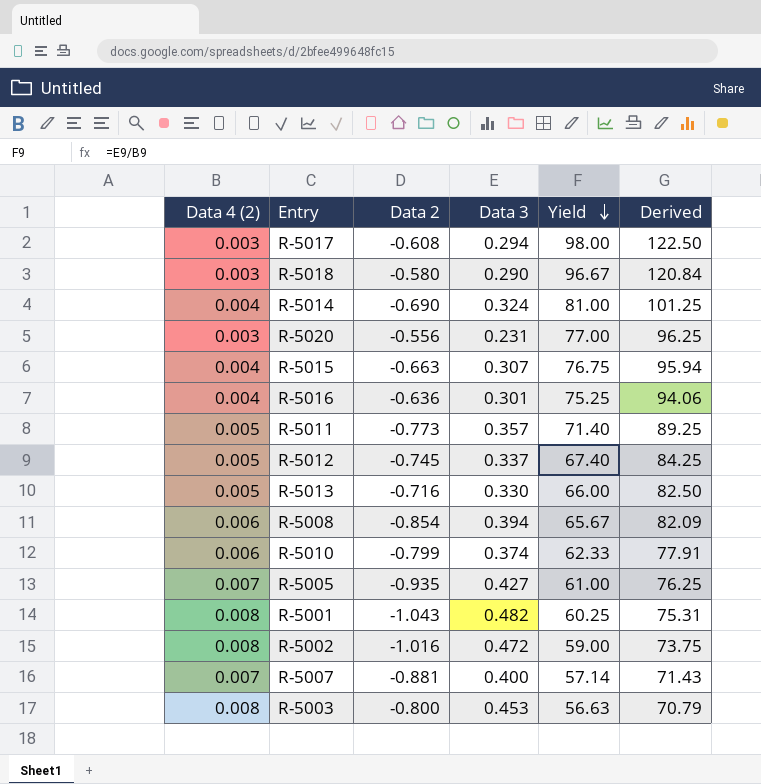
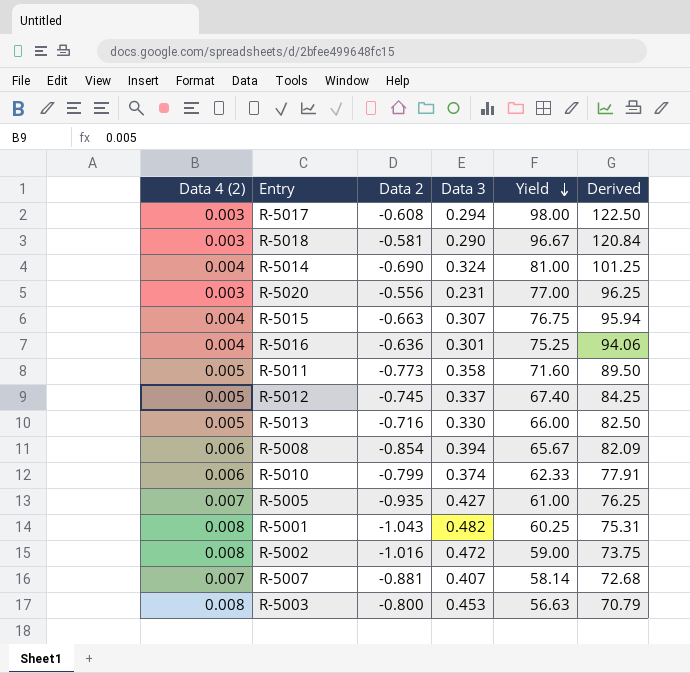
R-5018 | Data 2: -0.580 -> -0.581
R-5011 | Data 3: 0.357 -> 0.358
R-5011 | Yield: 71.40 -> 71.60
R-5011 | Derived: 89.25 -> 89.50
R-5007 | Data 3: 0.400 -> 0.407
R-5007 | Yield: 57.14 -> 58.14
R-5007 | Derived: 71.43 -> 72.68

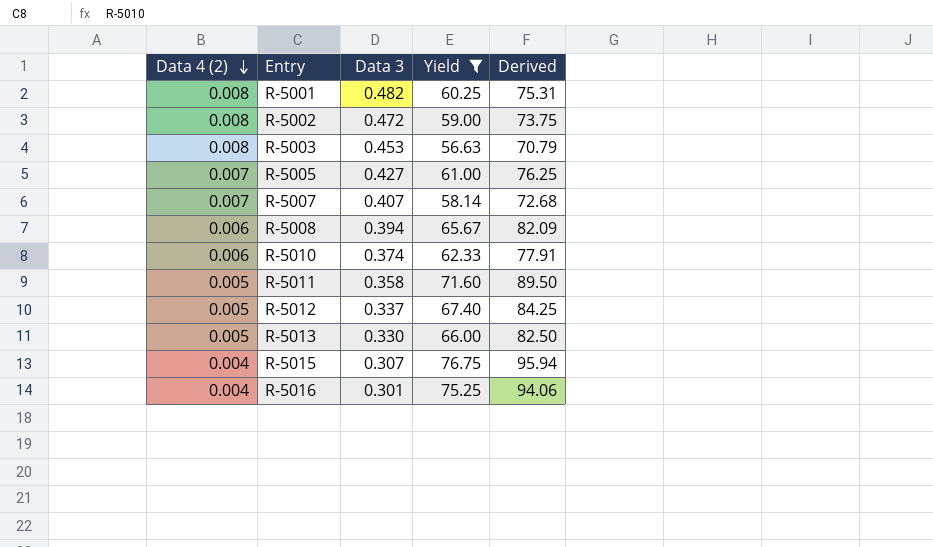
filter: none -> Yield <= 76.75
row order: Yield descending -> Data 4 (2) descending
column Data 2 | position: 3 -> none

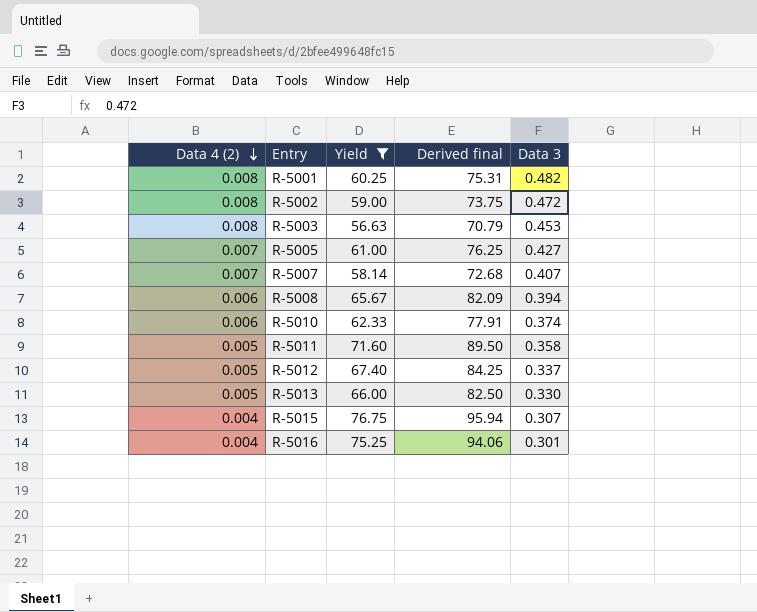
column name: Derived -> Derived final
column Data 3 | position: 3 -> 5

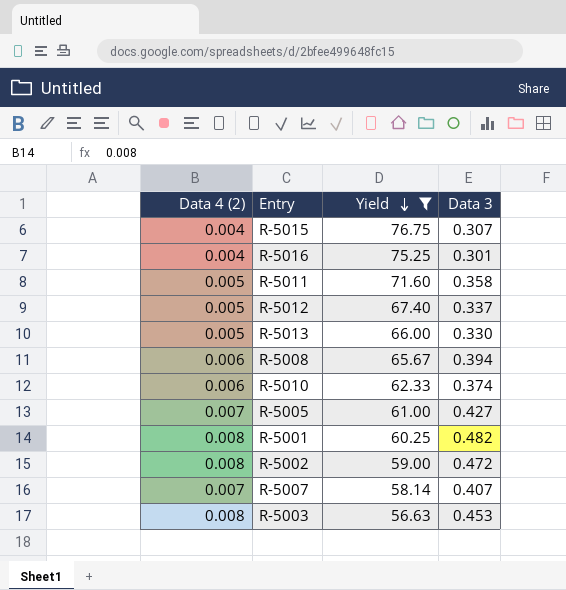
row order: Data 4 (2) descending -> Yield descending
column Derived final | formula: [Yield] * 1.25 -> none

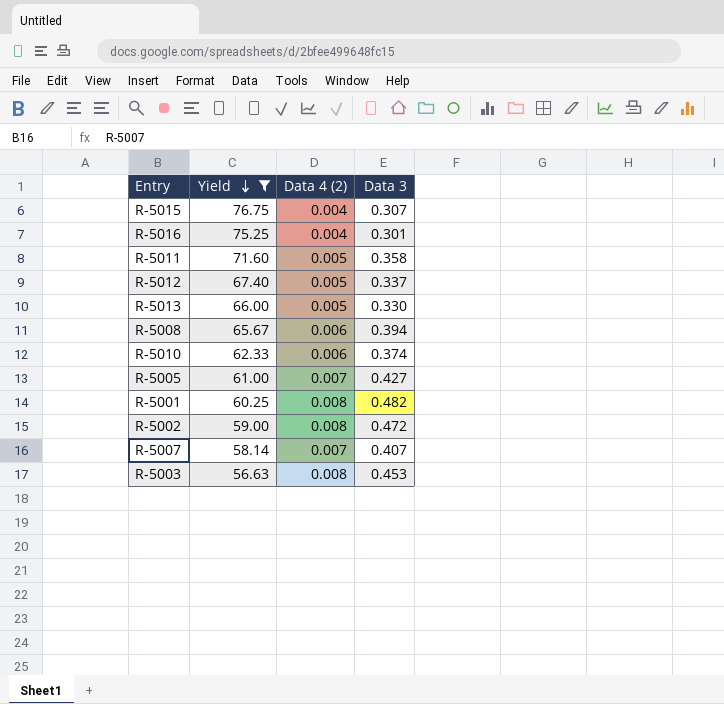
column Data 4 (2) | position: 1 -> 3

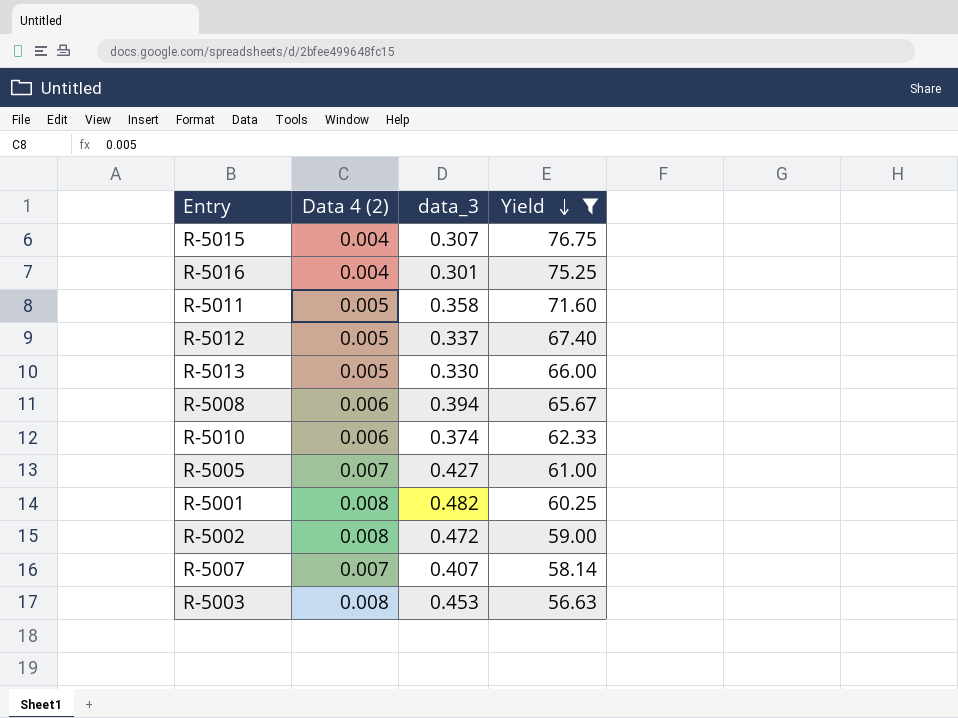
column name: Data 3 -> data_3
column Yield | position: 2 -> 4

